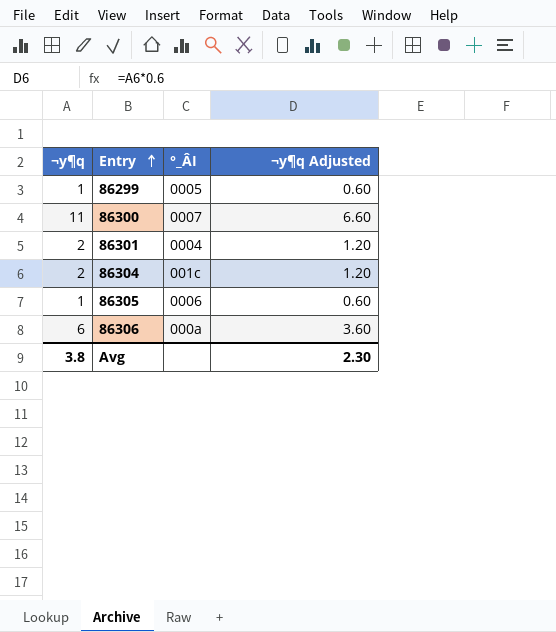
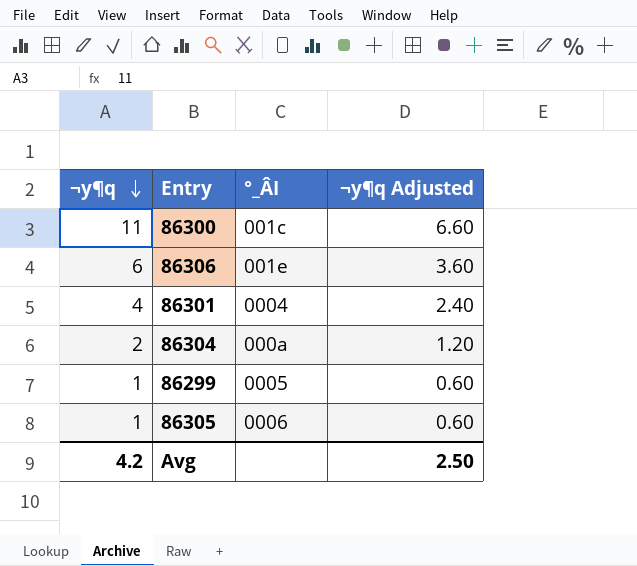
row order: Entry ascending -> ¬y¶q descending
86300 | °_ÂI: 0007 -> 001c
86306 | °_ÂI: 000a -> 001e
86301 | ¬y¶q: 2 -> 4
86301 | ¬y¶q Adjusted: 1.20 -> 2.40
86304 | °_ÂI: 001c -> 000a
Avg | ¬y¶q: 3.8 -> 4.2
Avg | ¬y¶q Adjusted: 2.30 -> 2.50

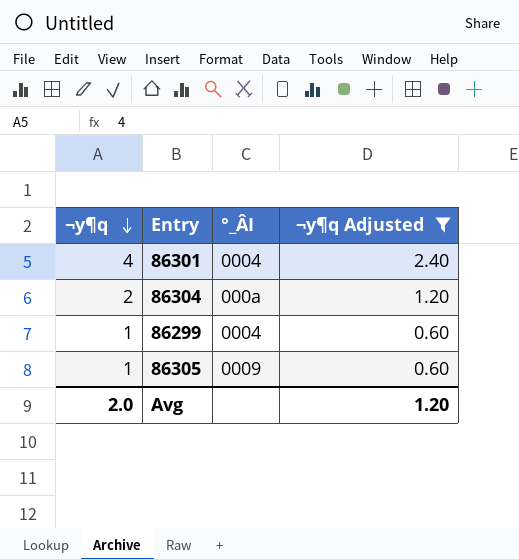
filter: none -> ¬y¶q Adjusted <= 2.40
86299 | °_ÂI: 0005 -> 0004
86305 | °_ÂI: 0006 -> 0009
Avg | ¬y¶q: 4.2 -> 2.0
Avg | ¬y¶q Adjusted: 2.50 -> 1.20

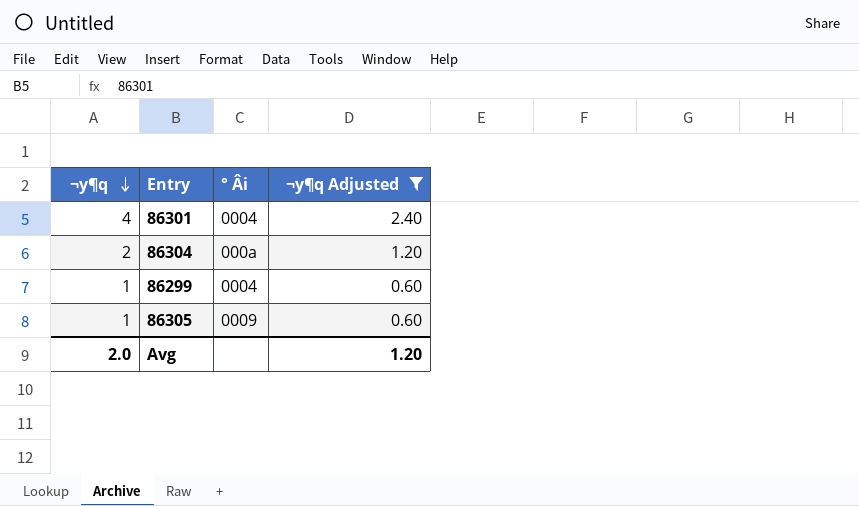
column name: °_ÂI -> ° Âi

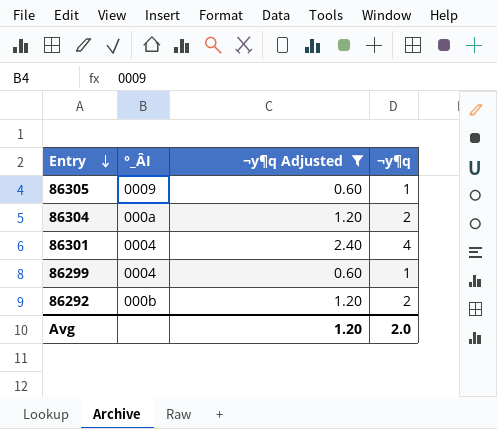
row order: ¬y¶q descending -> Entry descending
column name: ° Âi -> °_ÂI
column ¬y¶q | position: 1 -> 4
row 86292: none -> 000b | 1.20 | 2

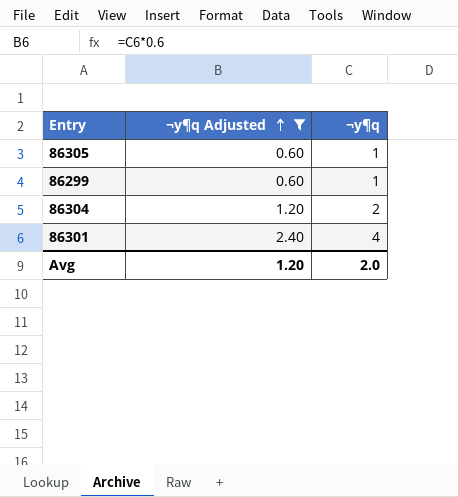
row order: Entry descending -> ¬y¶q Adjusted ascending
column °_ÂI | position: 2 -> none
row 86292: 000b | 1.20 | 2 -> none

